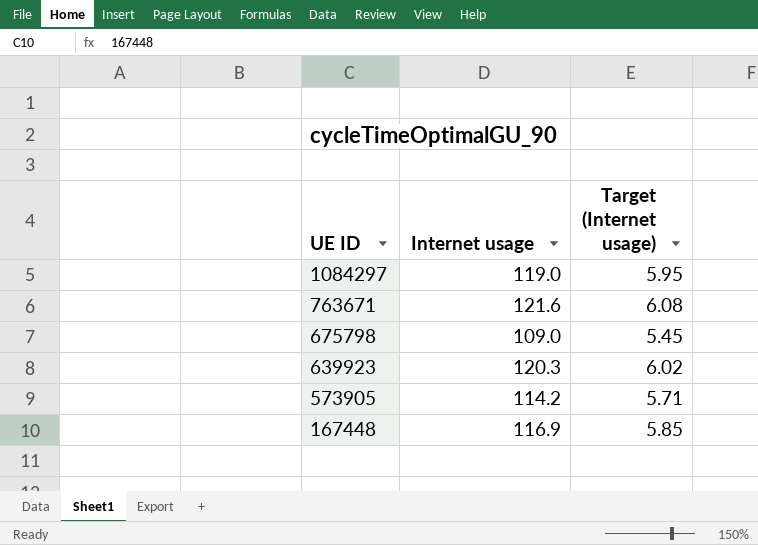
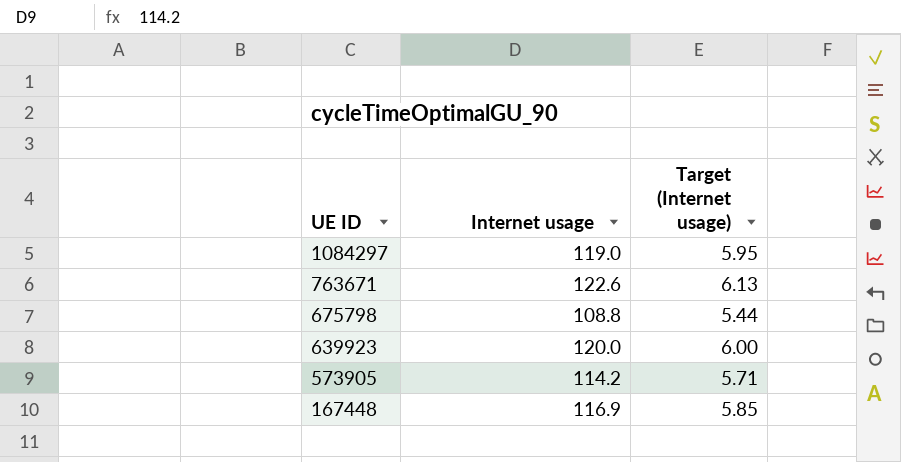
763671 | Internet usage: 121.6 -> 122.6
763671 | Target (Internet usage): 6.08 -> 6.13
675798 | Internet usage: 109.0 -> 108.8
675798 | Target (Internet usage): 5.45 -> 5.44
639923 | Internet usage: 120.3 -> 120.0
639923 | Target (Internet usage): 6.02 -> 6.00

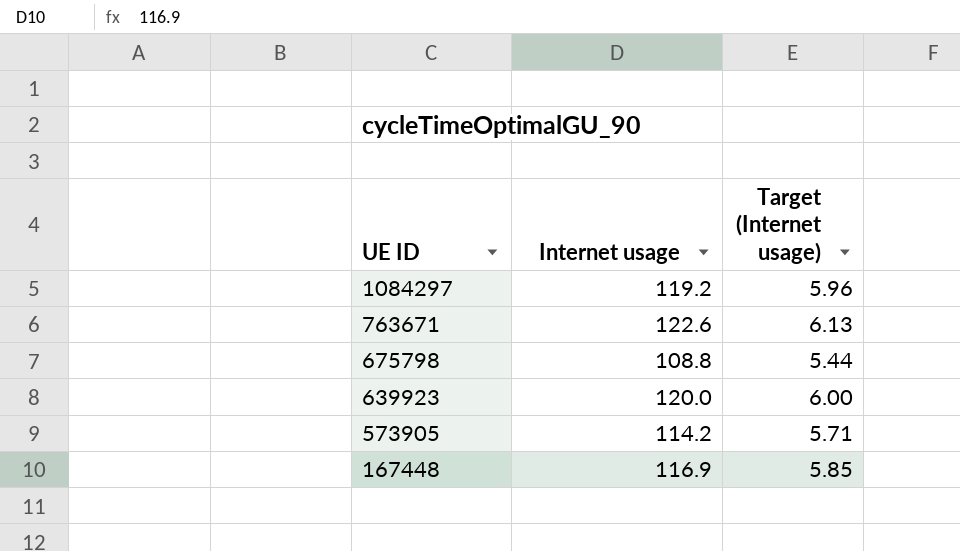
1084297 | Internet usage: 119.0 -> 119.2
1084297 | Target (Internet usage): 5.95 -> 5.96

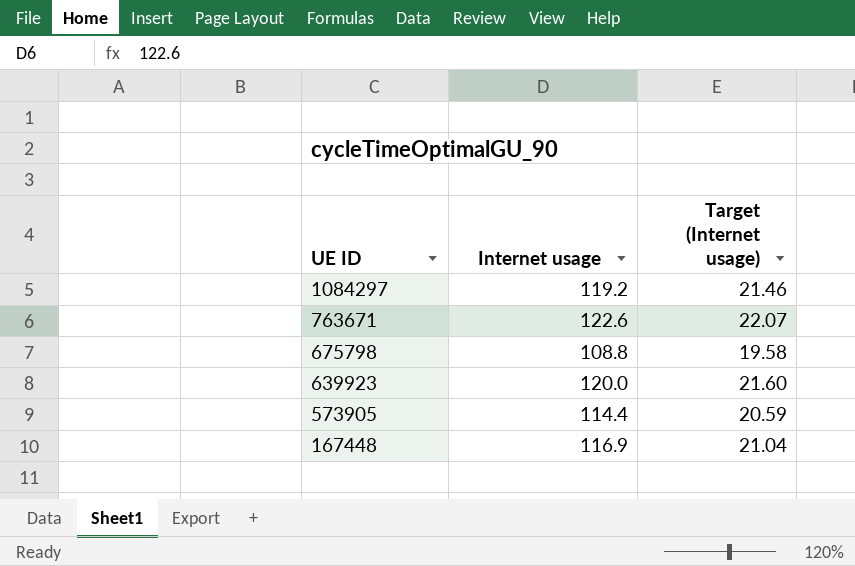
column Target (Internet usage) | formula: [Internet usage] * 0.05 -> [Internet usage] * 0.18
573905 | Internet usage: 114.2 -> 114.4

